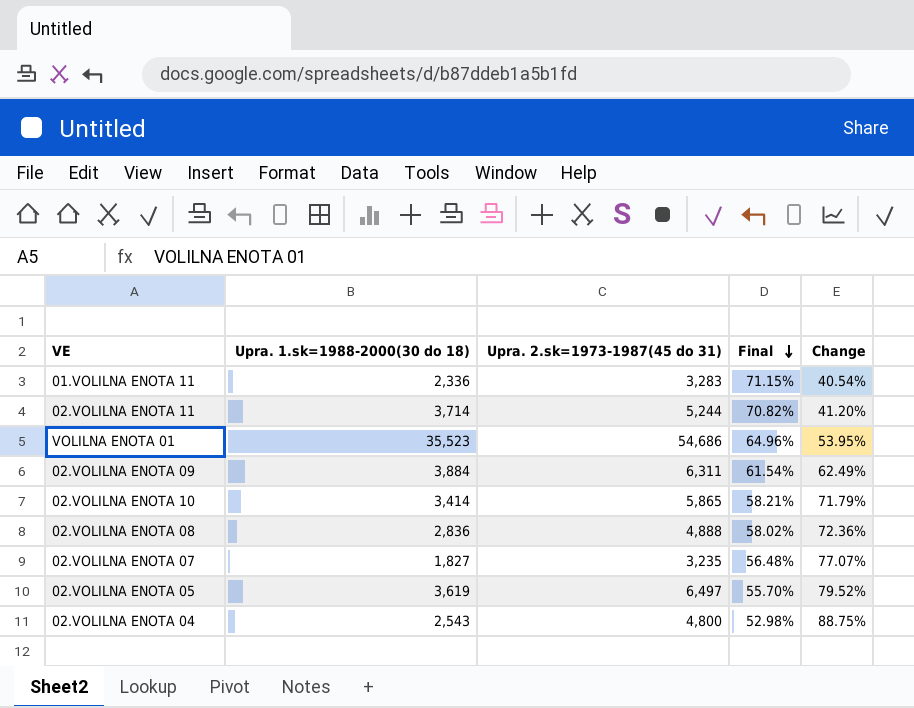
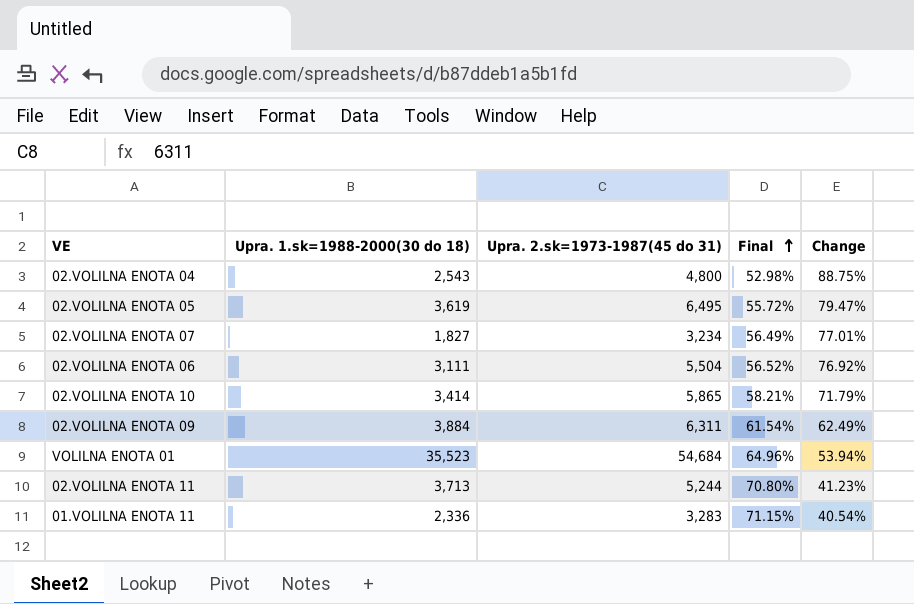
row order: Final descending -> Final ascending
row 02.VOLILNA ENOTA 08: 2,836 | 4,888 | 58.02% | 72.36% -> none
02.VOLILNA ENOTA 05 | Upra. 2.sk=1973-1987(45 do 31): 6,497 -> 6,495
02.VOLILNA ENOTA 05 | Final: 55.70% -> 55.72%
02.VOLILNA ENOTA 05 | Change: 79.52% -> 79.47%
02.VOLILNA ENOTA 07 | Upra. 2.sk=1973-1987(45 do 31): 3,235 -> 3,234
02.VOLILNA ENOTA 07 | Final: 56.48% -> 56.49%
02.VOLILNA ENOTA 07 | Change: 77.07% -> 77.01%
row 02.VOLILNA ENOTA 06: none -> 3,111 | 5,504 | 56.52% | 76.92%
VOLILNA ENOTA 01 | Upra. 2.sk=1973-1987(45 do 31): 54,686 -> 54,684
VOLILNA ENOTA 01 | Change: 53.95% -> 53.94%
02.VOLILNA ENOTA 11 | Upra. 1.sk=1988-2000(30 do 18): 3,714 -> 3,713
02.VOLILNA ENOTA 11 | Final: 70.82% -> 70.80%
02.VOLILNA ENOTA 11 | Change: 41.20% -> 41.23%

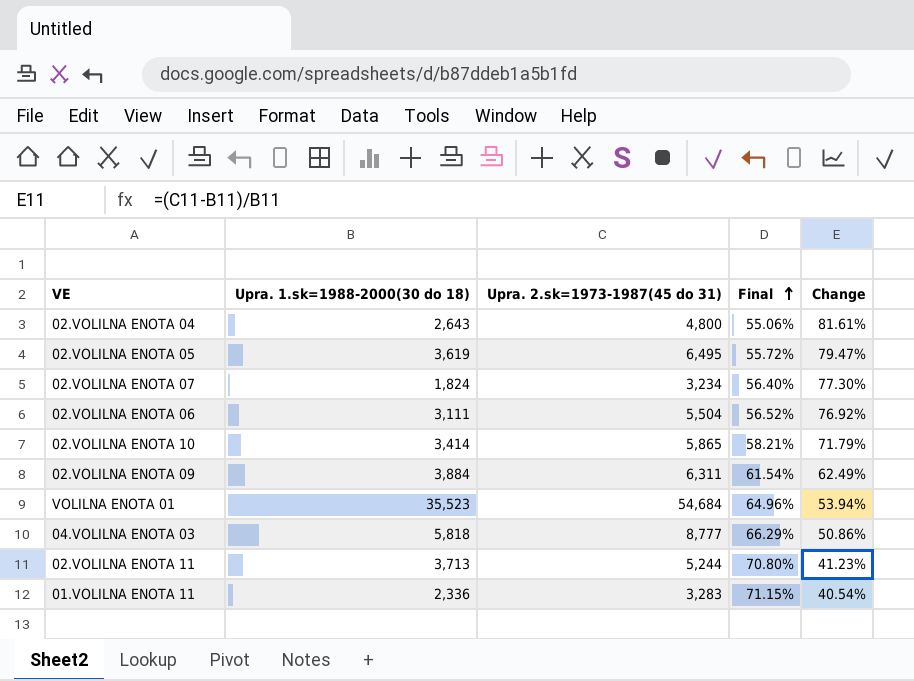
02.VOLILNA ENOTA 04 | Upra. 1.sk=1988-2000(30 do 18): 2,543 -> 2,643
02.VOLILNA ENOTA 04 | Final: 52.98% -> 55.06%
02.VOLILNA ENOTA 04 | Change: 88.75% -> 81.61%
02.VOLILNA ENOTA 07 | Upra. 1.sk=1988-2000(30 do 18): 1,827 -> 1,824
02.VOLILNA ENOTA 07 | Final: 56.49% -> 56.40%
02.VOLILNA ENOTA 07 | Change: 77.01% -> 77.30%
row 04.VOLILNA ENOTA 03: none -> 5,818 | 8,777 | 66.29% | 50.86%

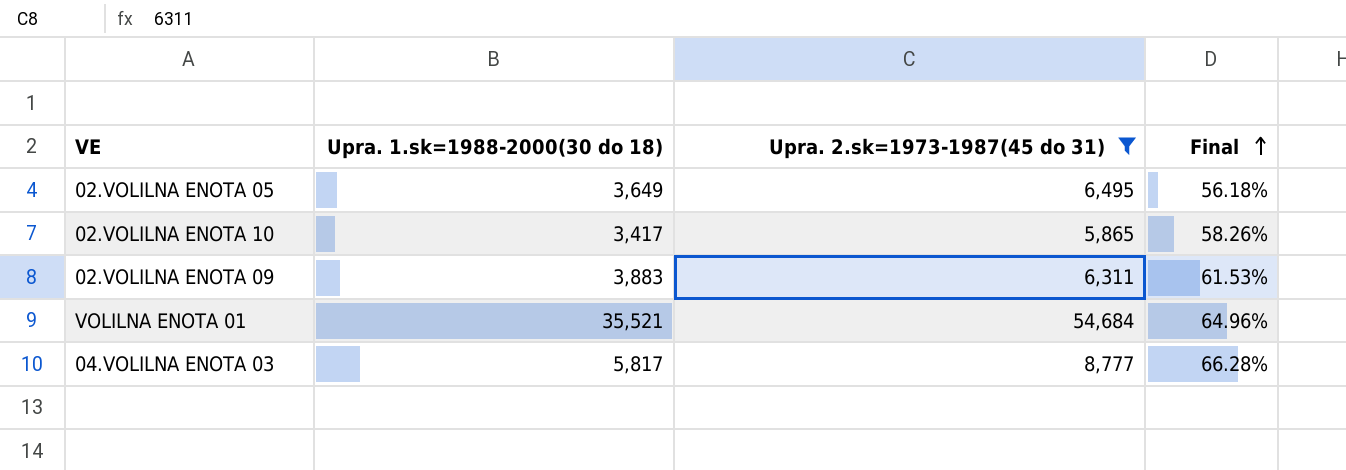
filter: none -> Upra. 2.sk=1973-1987(45 do 31) >= 5,865
column Change | formula: ([Upra. 2.sk=1973-1987(45 do 31)] - [Upra. 1.sk=1988-2000(30 do 18)]) / [Upra. 1.sk=1988-2000(30 do 18)] -> none
02.VOLILNA ENOTA 05 | Upra. 1.sk=1988-2000(30 do 18): 3,619 -> 3,649
02.VOLILNA ENOTA 05 | Final: 55.72% -> 56.18%
02.VOLILNA ENOTA 10 | Upra. 1.sk=1988-2000(30 do 18): 3,414 -> 3,417
02.VOLILNA ENOTA 10 | Final: 58.21% -> 58.26%
02.VOLILNA ENOTA 09 | Upra. 1.sk=1988-2000(30 do 18): 3,884 -> 3,883
02.VOLILNA ENOTA 09 | Final: 61.54% -> 61.53%
VOLILNA ENOTA 01 | Upra. 1.sk=1988-2000(30 do 18): 35,523 -> 35,521
04.VOLILNA ENOTA 03 | Upra. 1.sk=1988-2000(30 do 18): 5,818 -> 5,817
04.VOLILNA ENOTA 03 | Final: 66.29% -> 66.28%

